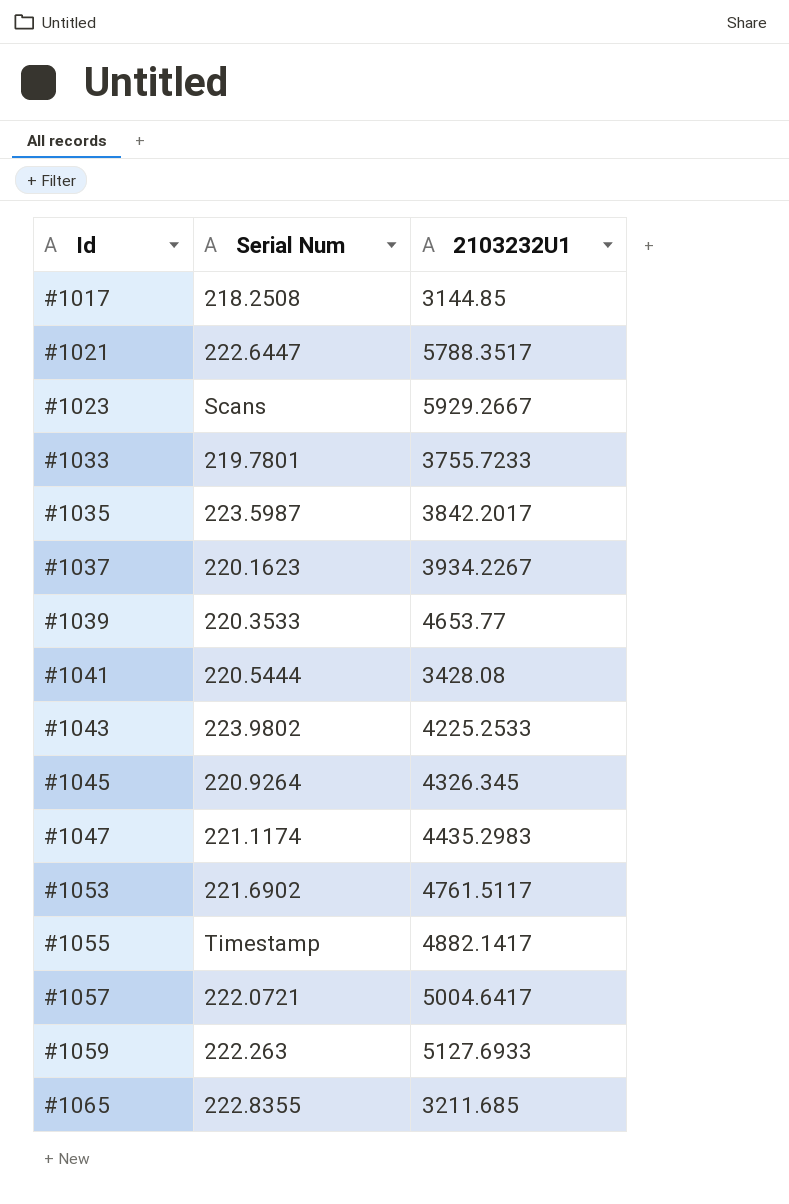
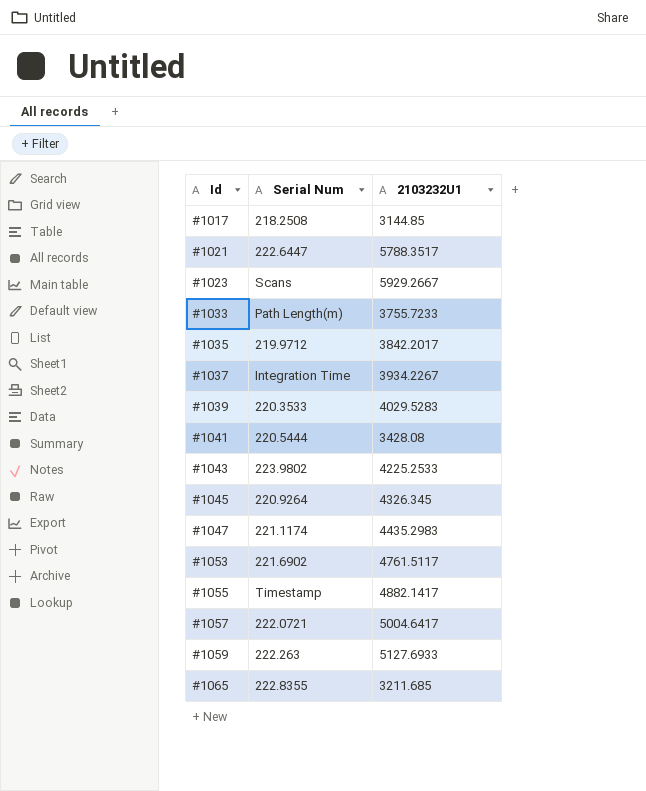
#1033 | Serial Num: 219.7801 -> Path Length(m)
#1035 | Serial Num: 223.5987 -> 219.9712
#1037 | Serial Num: 220.1623 -> Integration Time
#1039 | 2103232U1: 4653.77 -> 4029.5283

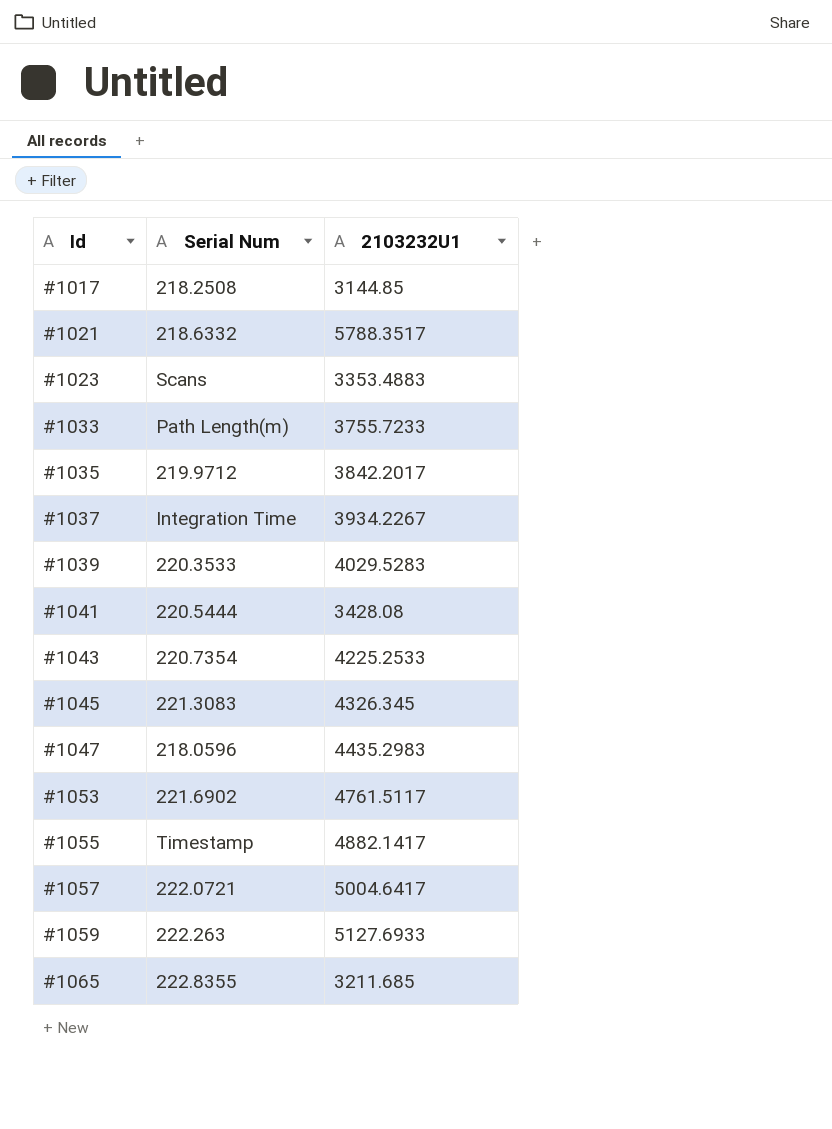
#1021 | Serial Num: 222.6447 -> 218.6332
#1023 | 2103232U1: 5929.2667 -> 3353.4883
#1043 | Serial Num: 223.9802 -> 220.7354
#1045 | Serial Num: 220.9264 -> 221.3083
#1047 | Serial Num: 221.1174 -> 218.0596

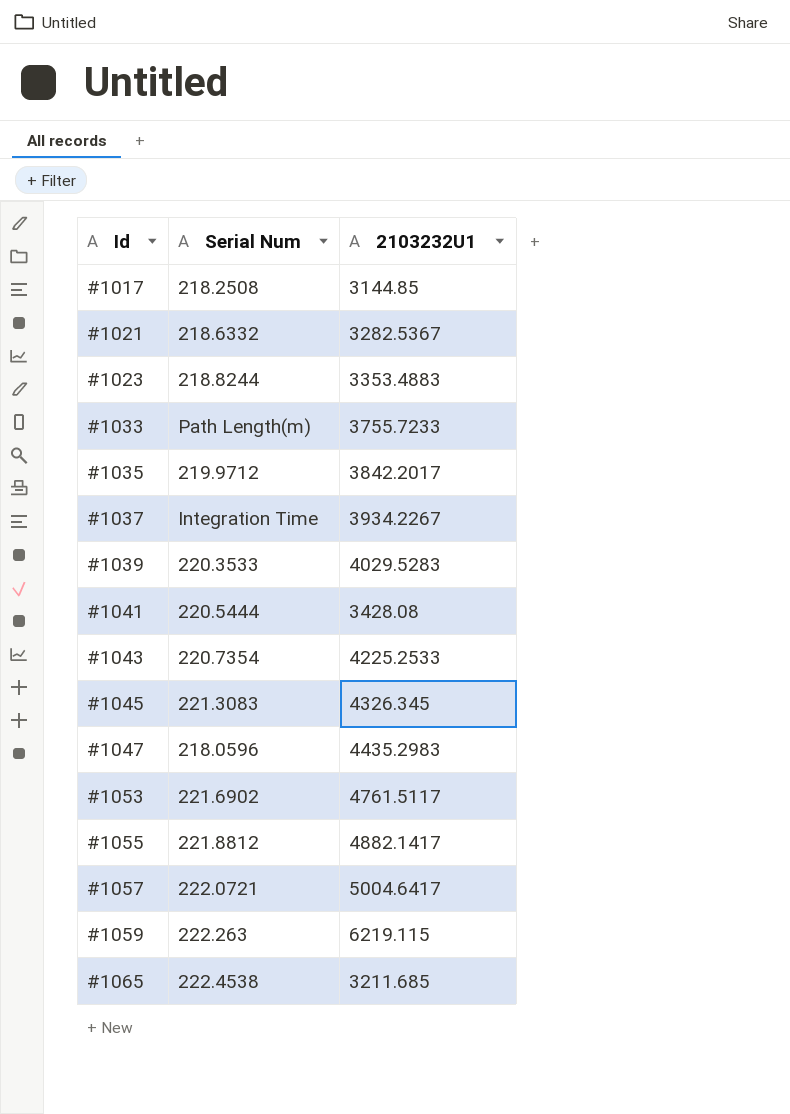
#1021 | 2103232U1: 5788.3517 -> 3282.5367
#1023 | Serial Num: Scans -> 218.8244
#1055 | Serial Num: Timestamp -> 221.8812
#1059 | 2103232U1: 5127.6933 -> 6219.115
#1065 | Serial Num: 222.8355 -> 222.4538

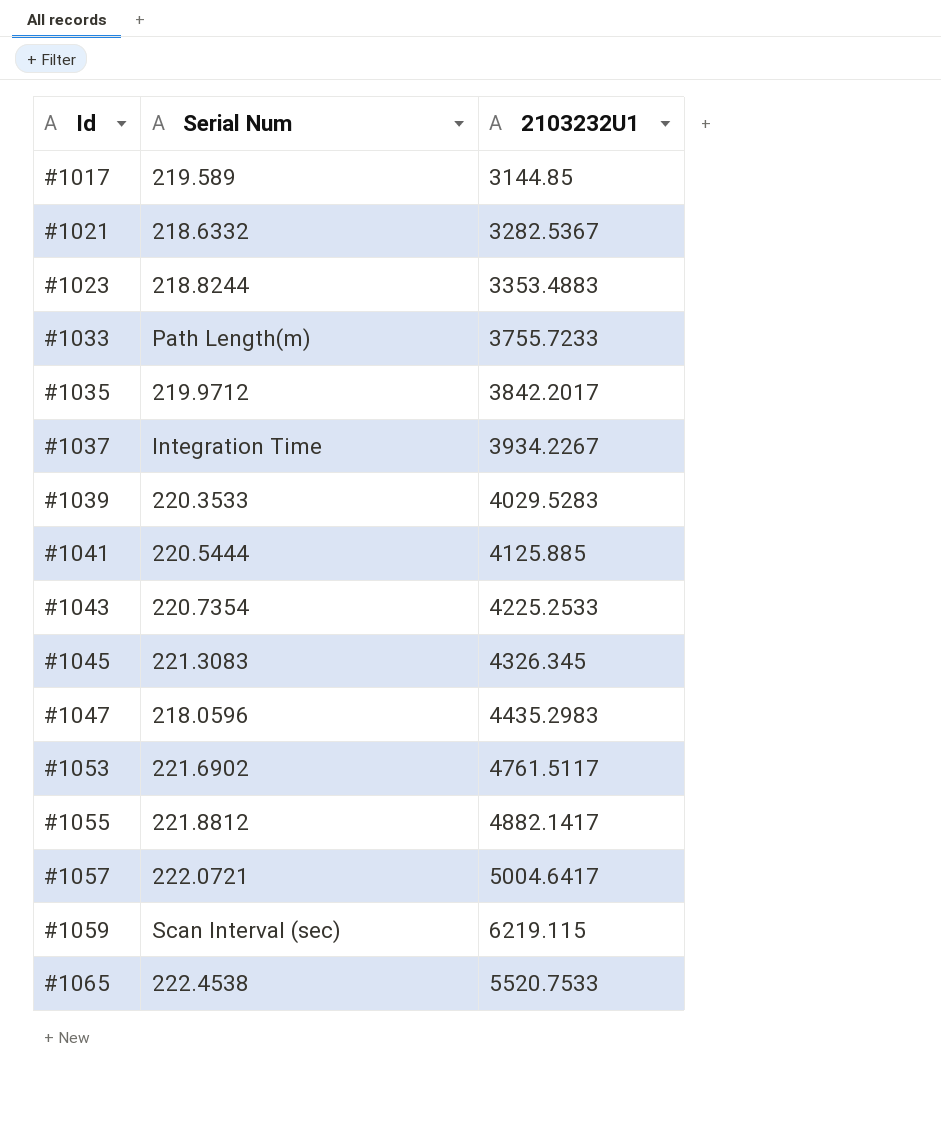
#1017 | Serial Num: 218.2508 -> 219.589
#1041 | 2103232U1: 3428.08 -> 4125.885
#1059 | Serial Num: 222.263 -> Scan Interval (sec)
#1065 | 2103232U1: 3211.685 -> 5520.7533

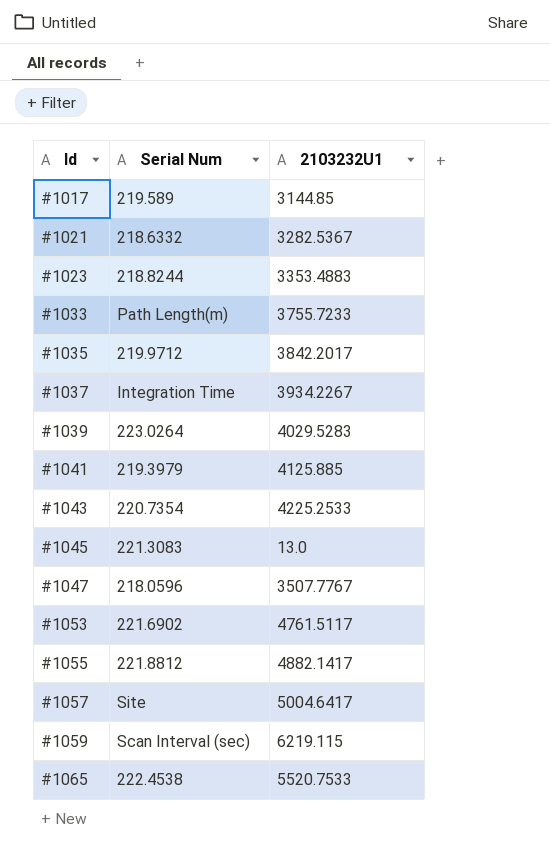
#1039 | Serial Num: 220.3533 -> 223.0264
#1041 | Serial Num: 220.5444 -> 219.3979
#1045 | 2103232U1: 4326.345 -> 13.0
#1047 | 2103232U1: 4435.2983 -> 3507.7767
#1057 | Serial Num: 222.0721 -> Site

